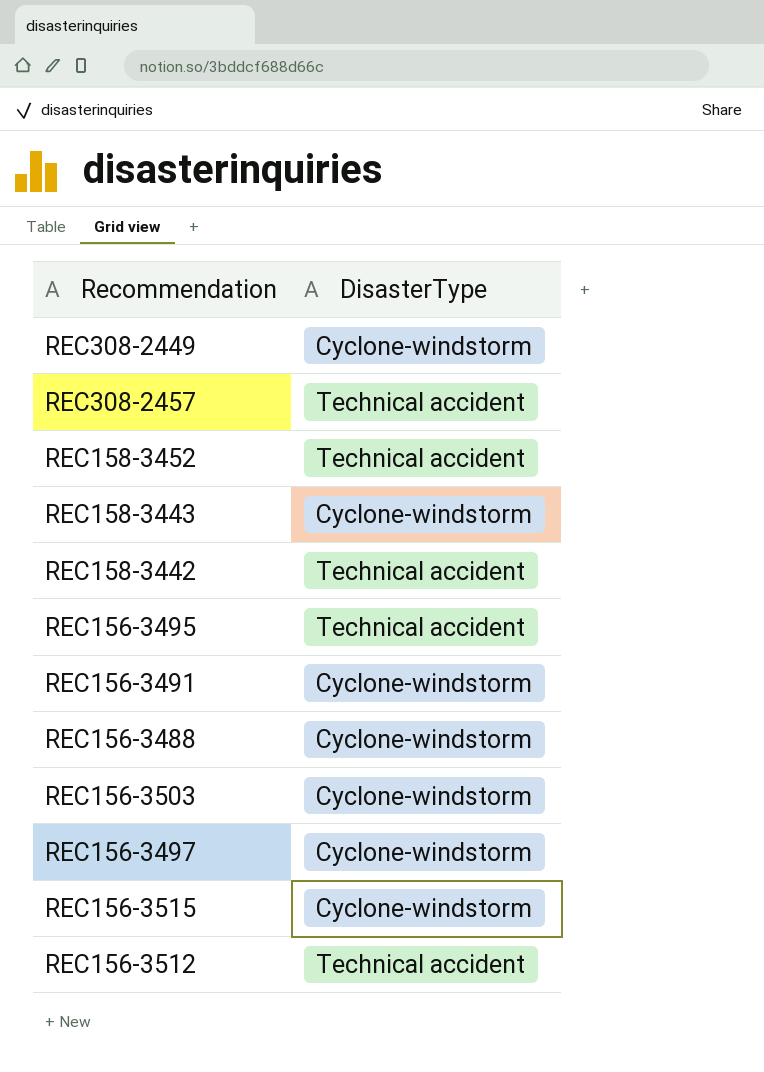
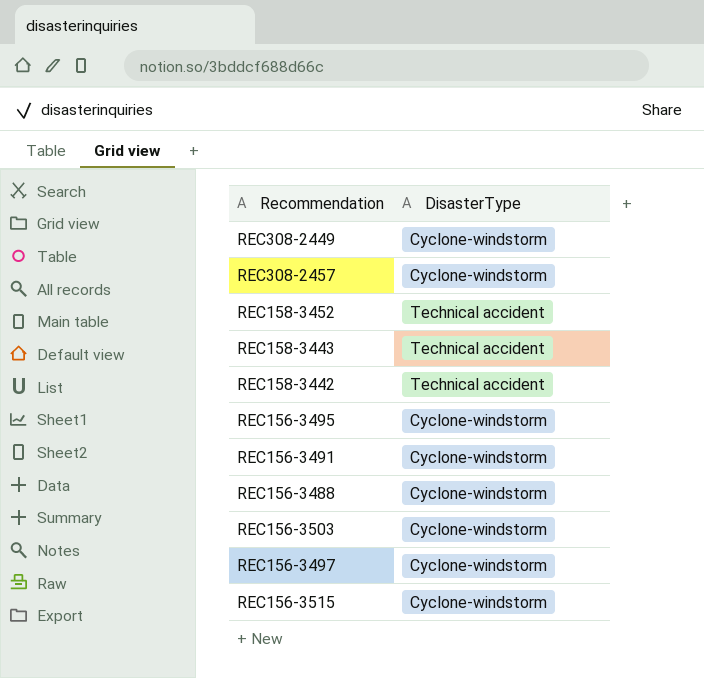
row REC156-3512: Technical accident -> none
REC308-2457 | DisasterType: Technical accident -> Cyclone-windstorm
REC158-3443 | DisasterType: Cyclone-windstorm -> Technical accident
REC156-3495 | DisasterType: Technical accident -> Cyclone-windstorm

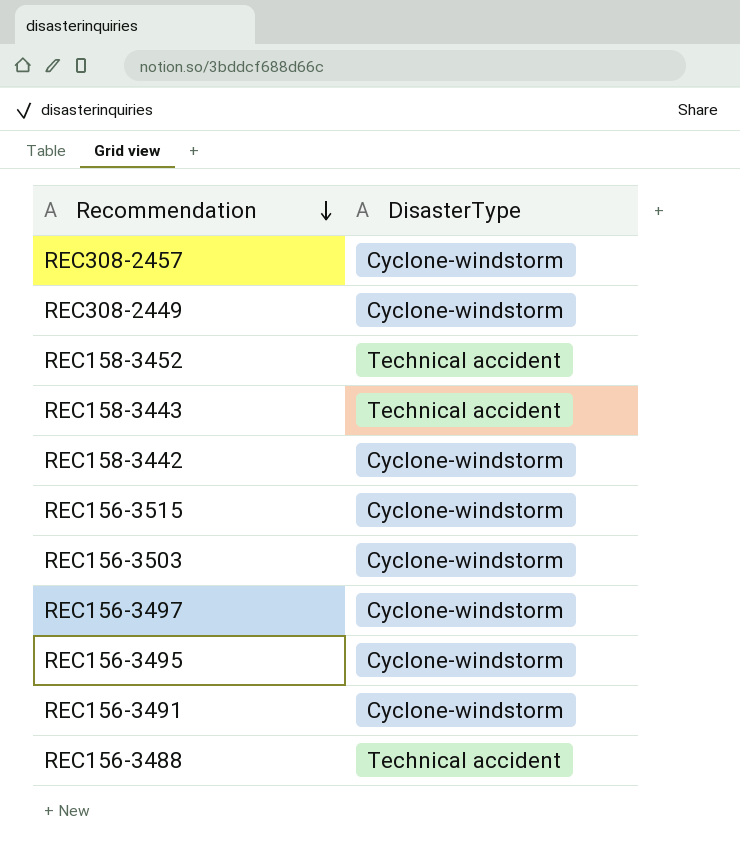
row order: none -> Recommendation descending
REC158-3442 | DisasterType: Technical accident -> Cyclone-windstorm
REC156-3488 | DisasterType: Cyclone-windstorm -> Technical accident

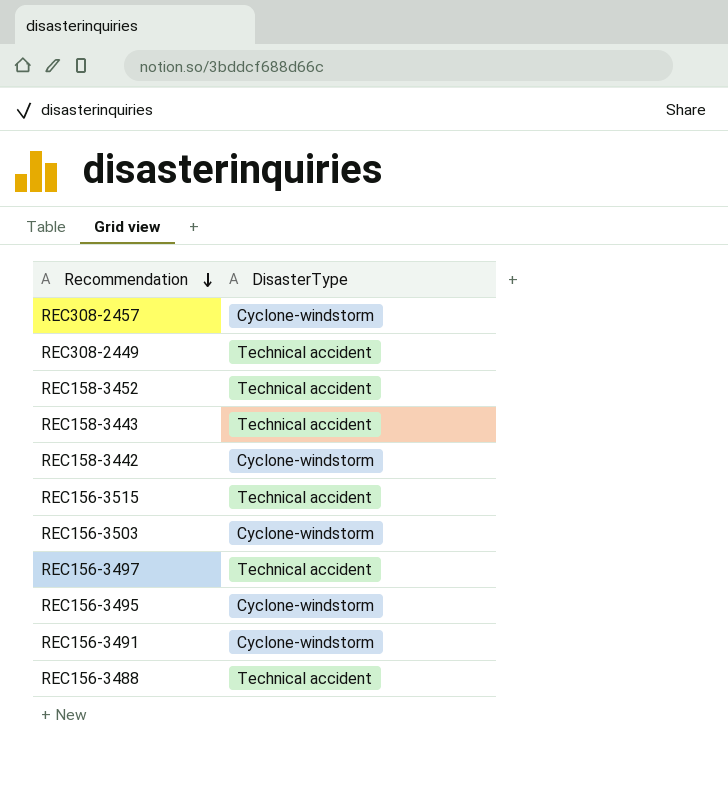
REC308-2449 | DisasterType: Cyclone-windstorm -> Technical accident
REC156-3515 | DisasterType: Cyclone-windstorm -> Technical accident
REC156-3497 | DisasterType: Cyclone-windstorm -> Technical accident

